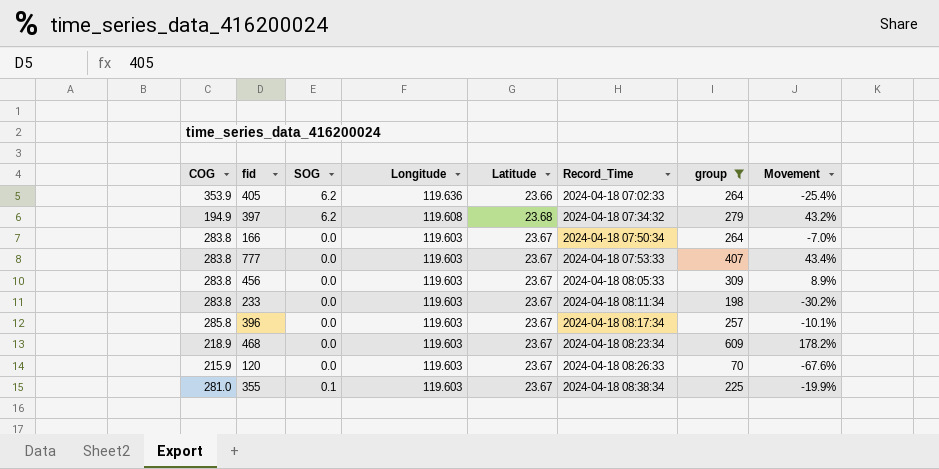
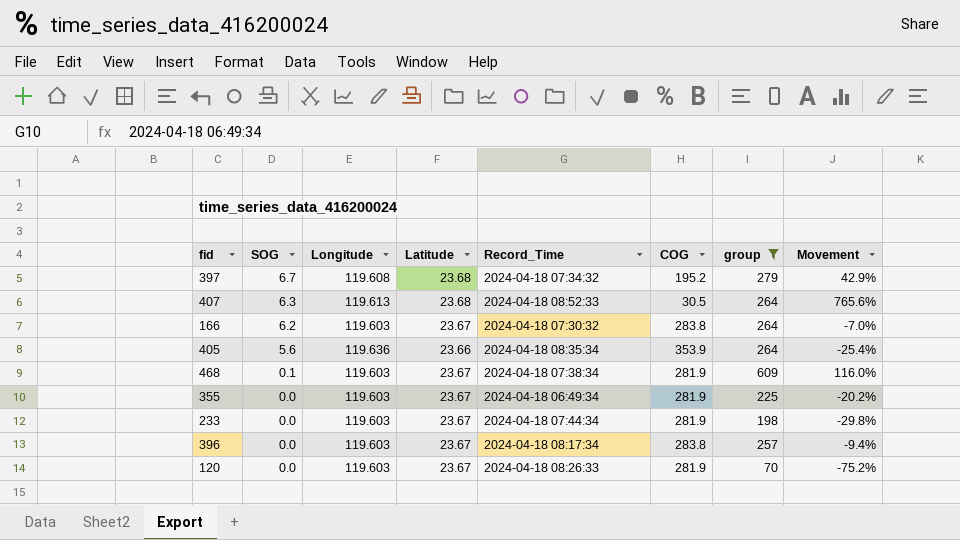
row order: Longitude descending -> SOG descending
column COG | position: 1 -> 6
row 777: 283.8 | 0.0 | 119.603 | 23.67 | 2024-04-18 07:53:33 | 407 | 43.4% -> none
row 456: 283.8 | 0.0 | 119.603 | 23.67 | 2024-04-18 08:05:33 | 309 | 8.9% -> none
397 | SOG: 6.2 -> 6.7
397 | COG: 194.9 -> 195.2
397 | Movement: 43.2% -> 42.9%
row 407: none -> 6.3 | 119.613 | 23.68 | 2024-04-18 08:52:33 | 30.5 | 264 | 765.6%
166 | SOG: 0.0 -> 6.2
166 | Record_Time: 2024-04-18 07:50:34 -> 2024-04-18 07:30:32
405 | SOG: 6.2 -> 5.6
405 | Record_Time: 2024-04-18 07:02:33 -> 2024-04-18 08:35:34
468 | SOG: 0.0 -> 0.1
468 | Record_Time: 2024-04-18 08:23:34 -> 2024-04-18 07:38:34
468 | COG: 218.9 -> 281.9
468 | Movement: 178.2% -> 116.0%
355 | SOG: 0.1 -> 0.0
355 | Record_Time: 2024-04-18 08:38:34 -> 2024-04-18 06:49:34
355 | COG: 281.0 -> 281.9
355 | Movement: -19.9% -> -20.2%
233 | Record_Time: 2024-04-18 08:11:34 -> 2024-04-18 07:44:34
233 | COG: 283.8 -> 281.9
233 | Movement: -30.2% -> -29.8%
396 | COG: 285.8 -> 283.8
396 | Movement: -10.1% -> -9.4%
120 | COG: 215.9 -> 281.9
120 | Movement: -67.6% -> -75.2%

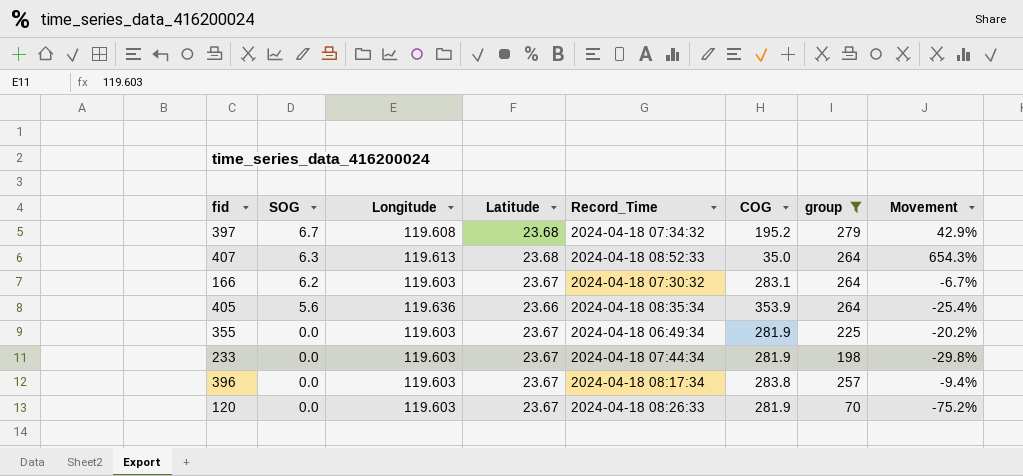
row 468: 0.1 | 119.603 | 23.67 | 2024-04-18 07:38:34 | 281.9 | 609 | 116.0% -> none
407 | COG: 30.5 -> 35.0
407 | Movement: 765.6% -> 654.3%
166 | COG: 283.8 -> 283.1
166 | Movement: -7.0% -> -6.7%

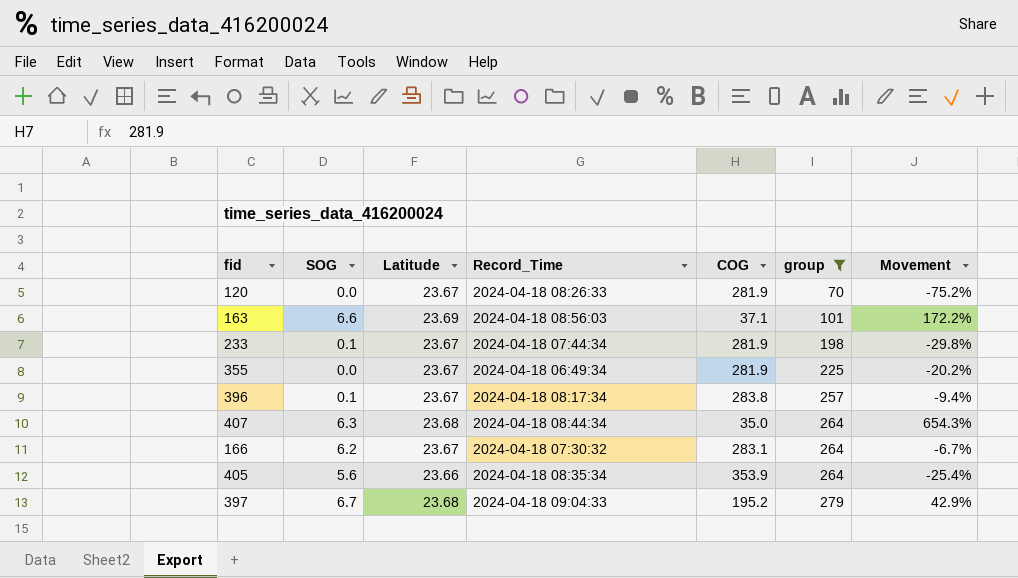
row order: SOG descending -> group ascending
column Longitude | position: 3 -> none
row 163: none -> 6.6 | 23.69 | 2024-04-18 08:56:03 | 37.1 | 101 | 172.2%
233 | SOG: 0.0 -> 0.1
396 | SOG: 0.0 -> 0.1
407 | Record_Time: 2024-04-18 08:52:33 -> 2024-04-18 08:44:34
397 | Record_Time: 2024-04-18 07:34:32 -> 2024-04-18 09:04:33

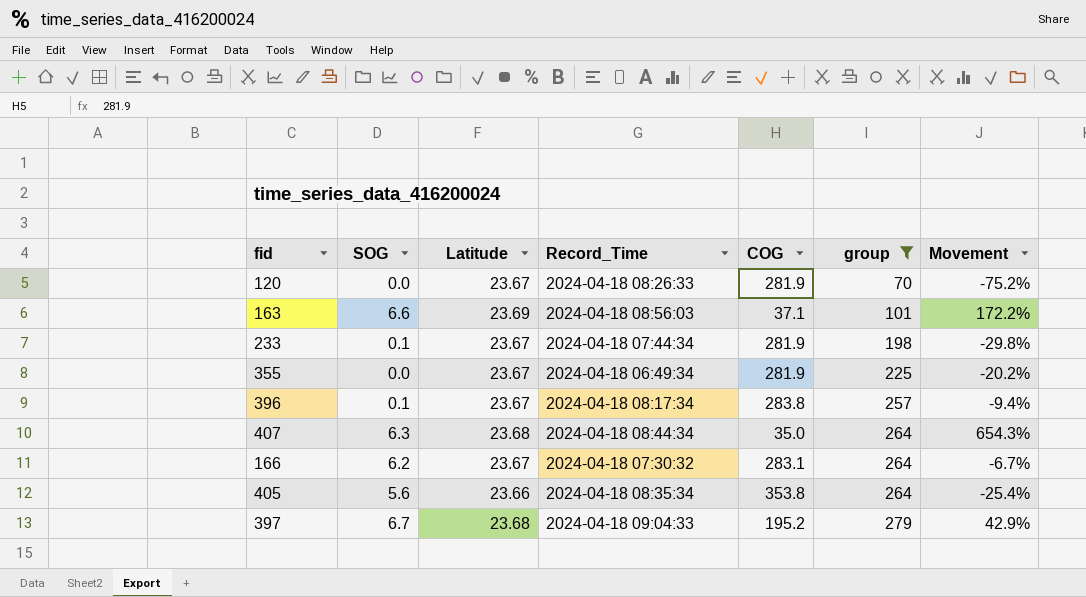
405 | COG: 353.9 -> 353.8

